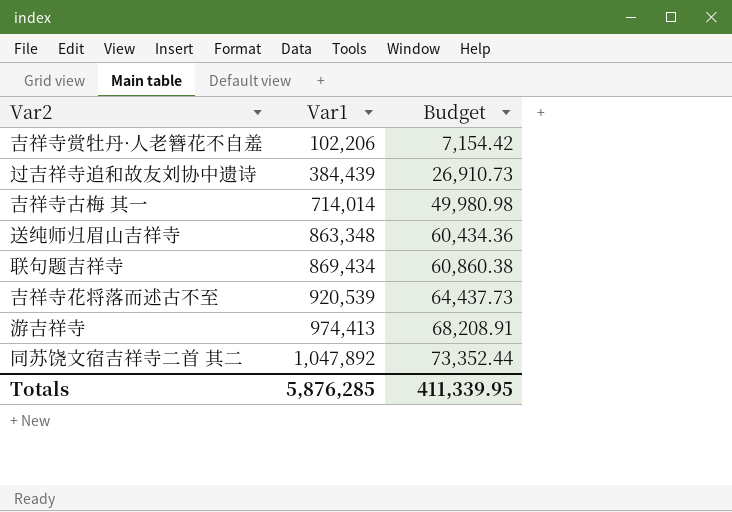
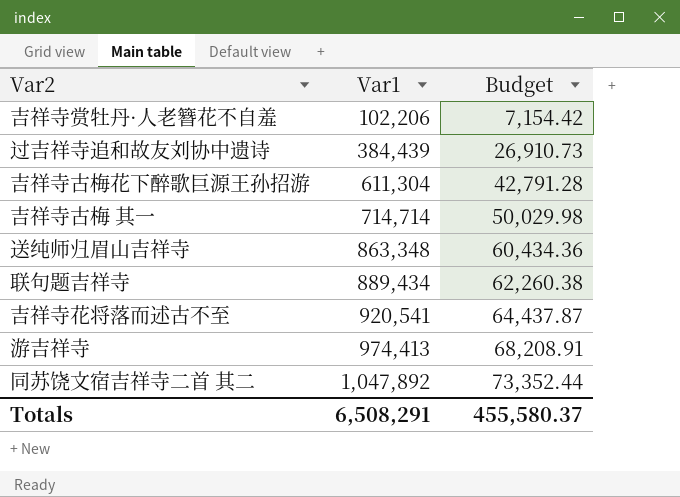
row 吉祥寺古梅花下醉歌巨源王孙招游: none -> 611,304 | 42,791.28
吉祥寺古梅 其一 | Var1: 714,014 -> 714,714
吉祥寺古梅 其一 | Budget: 49,980.98 -> 50,029.98
联句题吉祥寺 | Var1: 869,434 -> 889,434
联句题吉祥寺 | Budget: 60,860.38 -> 62,260.38
吉祥寺花将落而述古不至 | Var1: 920,539 -> 920,541
吉祥寺花将落而述古不至 | Budget: 64,437.73 -> 64,437.87
Totals | Var1: 5,876,285 -> 6,508,291
Totals | Budget: 411,339.95 -> 455,580.37

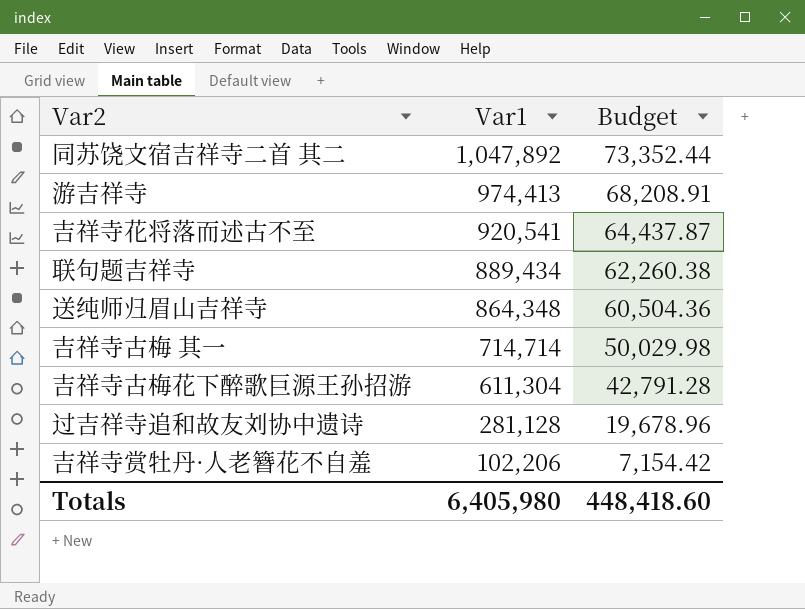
row order: Var1 ascending -> Var1 descending
送纯师归眉山吉祥寺 | Var1: 863,348 -> 864,348
送纯师归眉山吉祥寺 | Budget: 60,434.36 -> 60,504.36
过吉祥寺追和故友刘协中遗诗 | Var1: 384,439 -> 281,128
过吉祥寺追和故友刘协中遗诗 | Budget: 26,910.73 -> 19,678.96
Totals | Var1: 6,508,291 -> 6,405,980
Totals | Budget: 455,580.37 -> 448,418.60

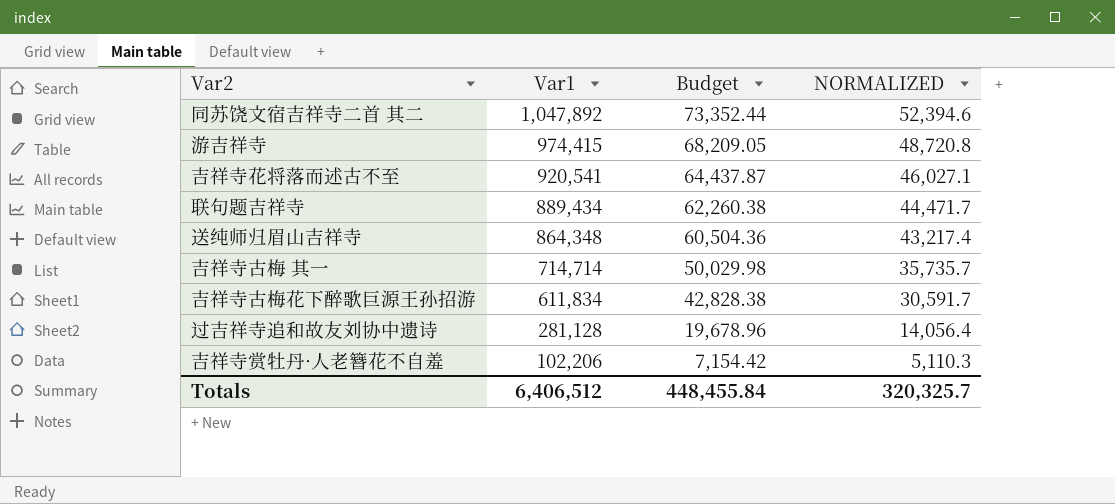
column NORMALIZED | formula: none -> [Var1] * 0.05
游吉祥寺 | Var1: 974,413 -> 974,415
游吉祥寺 | Budget: 68,208.91 -> 68,209.05
吉祥寺古梅花下醉歌巨源王孙招游 | Var1: 611,304 -> 611,834
吉祥寺古梅花下醉歌巨源王孙招游 | Budget: 42,791.28 -> 42,828.38
Totals | Var1: 6,405,980 -> 6,406,512
Totals | Budget: 448,418.60 -> 448,455.84

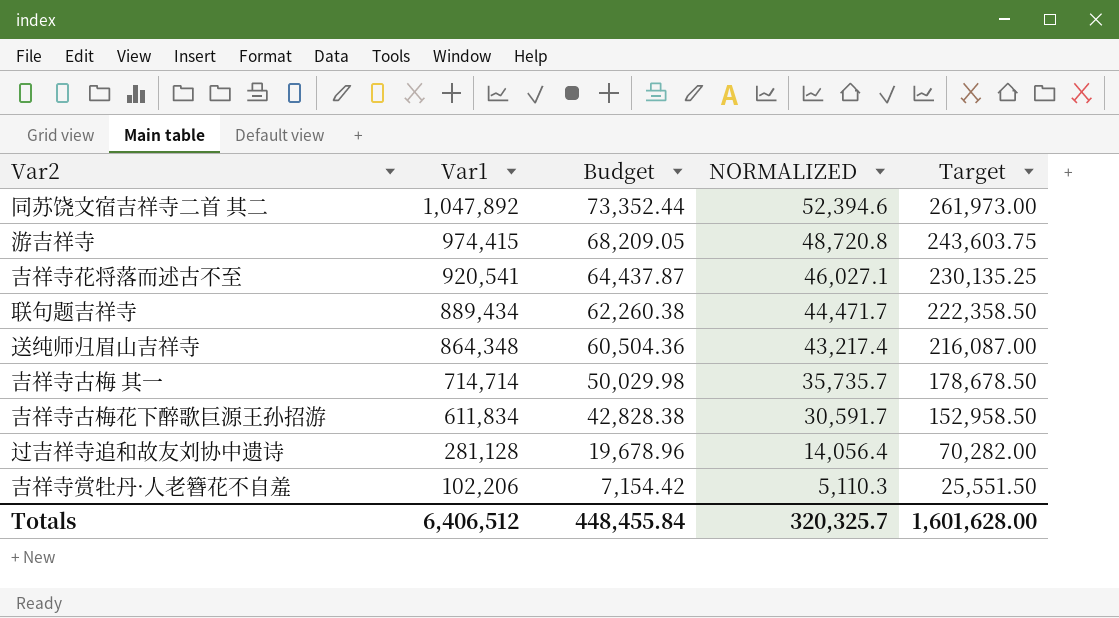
column Target | formula: none -> [Var1] * 0.25

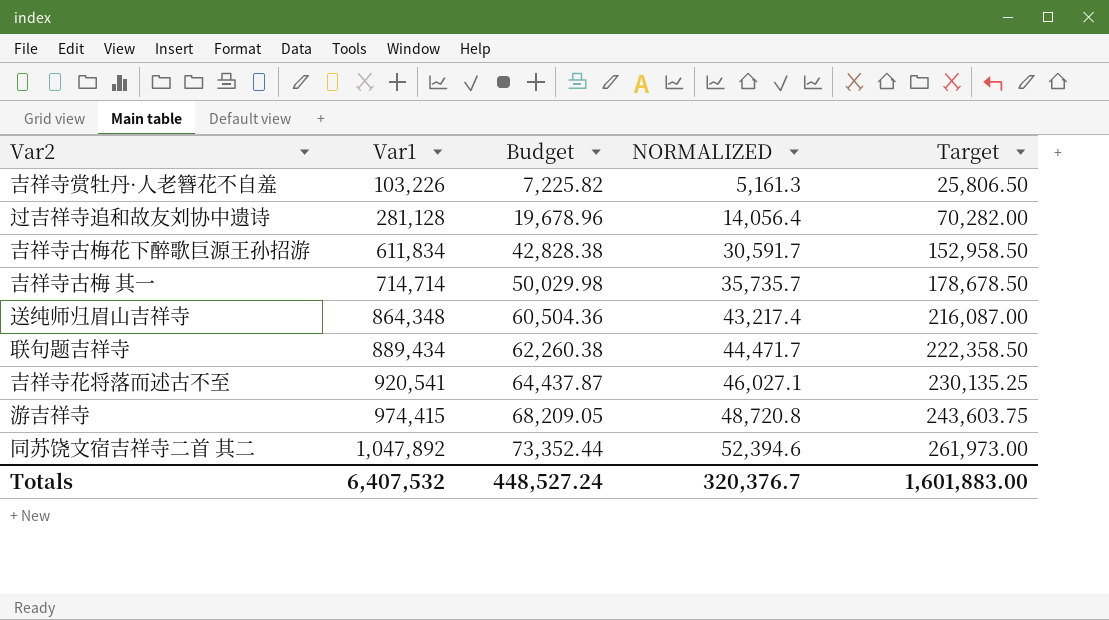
row order: Var1 descending -> Var1 ascending
吉祥寺赏牡丹·人老簪花不自羞 | Var1: 102,206 -> 103,226
吉祥寺赏牡丹·人老簪花不自羞 | Budget: 7,154.42 -> 7,225.82
吉祥寺赏牡丹·人老簪花不自羞 | NORMALIZED: 5,110.3 -> 5,161.3
吉祥寺赏牡丹·人老簪花不自羞 | Target: 25,551.50 -> 25,806.50
Totals | Var1: 6,406,512 -> 6,407,532
Totals | Budget: 448,455.84 -> 448,527.24
Totals | NORMALIZED: 320,325.7 -> 320,376.7
Totals | Target: 1,601,628.00 -> 1,601,883.00

